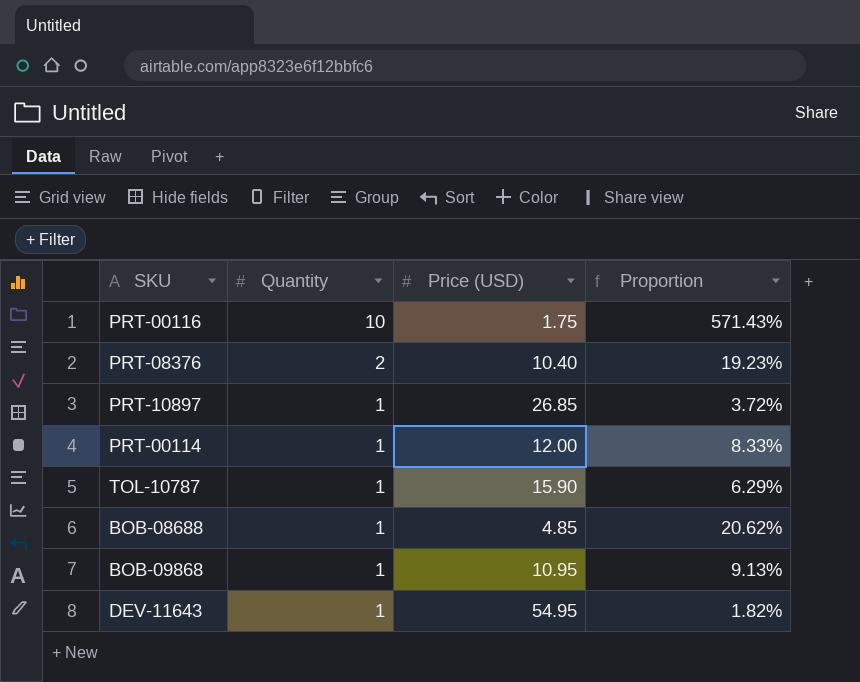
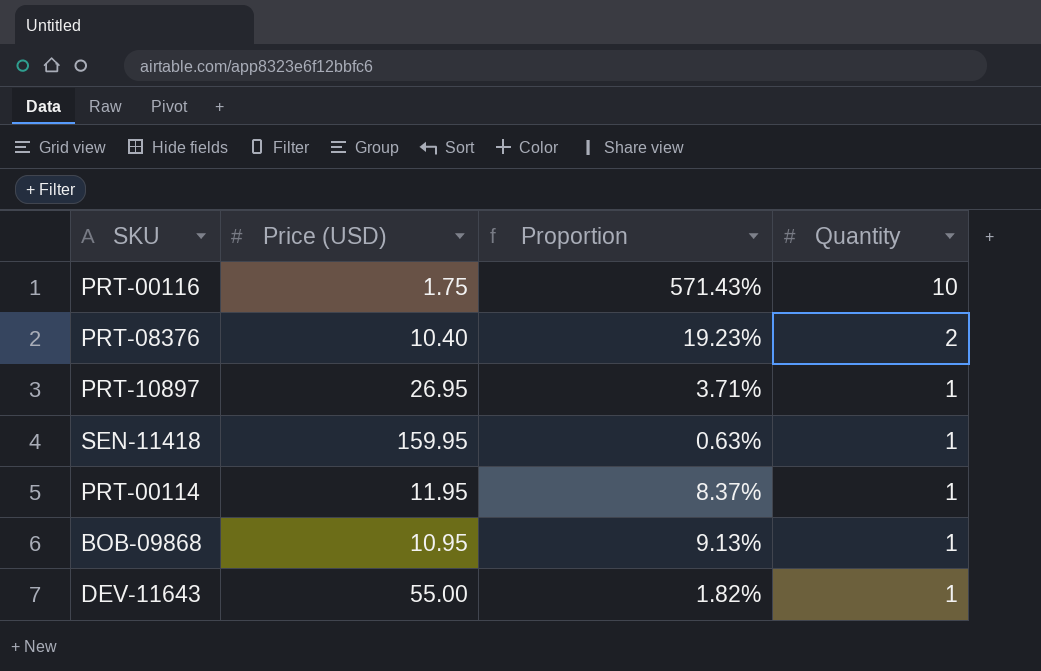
column Quantity | position: 2 -> 4
row TOL-10787: 1 | 15.90 | 6.29% -> none
row BOB-08688: 1 | 4.85 | 20.62% -> none
PRT-10897 | Price (USD): 26.85 -> 26.95
PRT-10897 | Proportion: 3.72% -> 3.71%
row SEN-11418: none -> 159.95 | 0.63% | 1
PRT-00114 | Price (USD): 12.00 -> 11.95
PRT-00114 | Proportion: 8.33% -> 8.37%
DEV-11643 | Price (USD): 54.95 -> 55.00

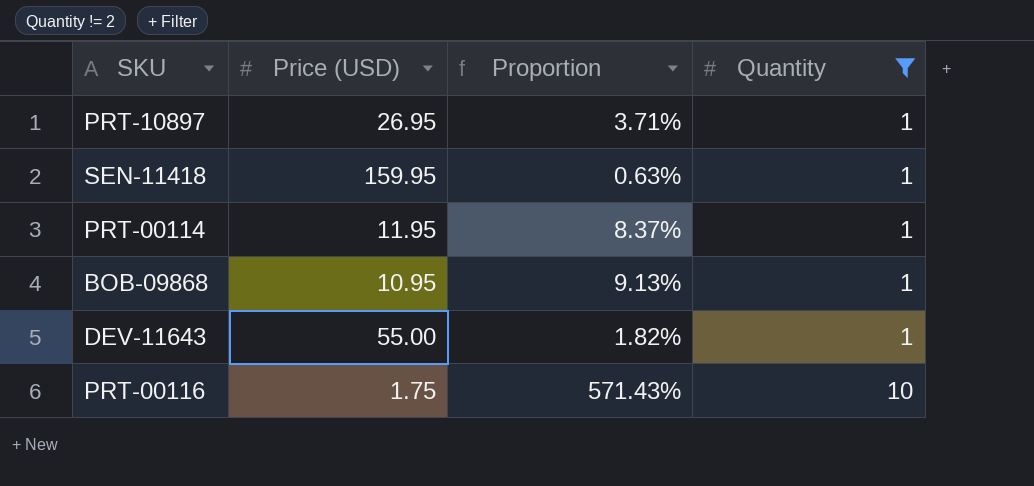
filter: none -> Quantity != 2
row order: Quantity descending -> Quantity ascending

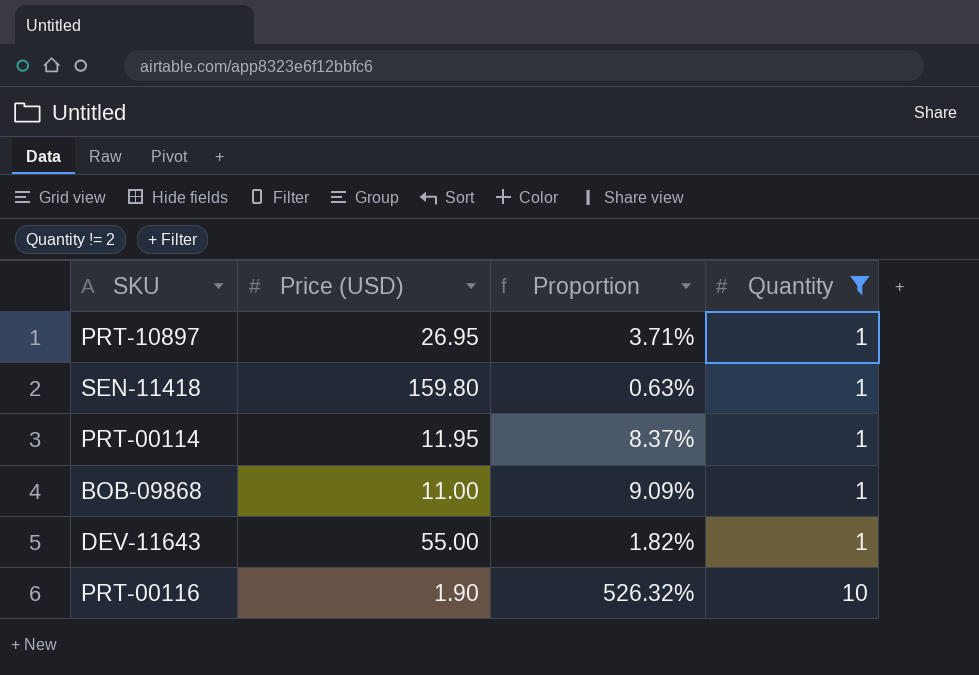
SEN-11418 | Price (USD): 159.95 -> 159.80
BOB-09868 | Price (USD): 10.95 -> 11.00
BOB-09868 | Proportion: 9.13% -> 9.09%
PRT-00116 | Price (USD): 1.75 -> 1.90
PRT-00116 | Proportion: 571.43% -> 526.32%

